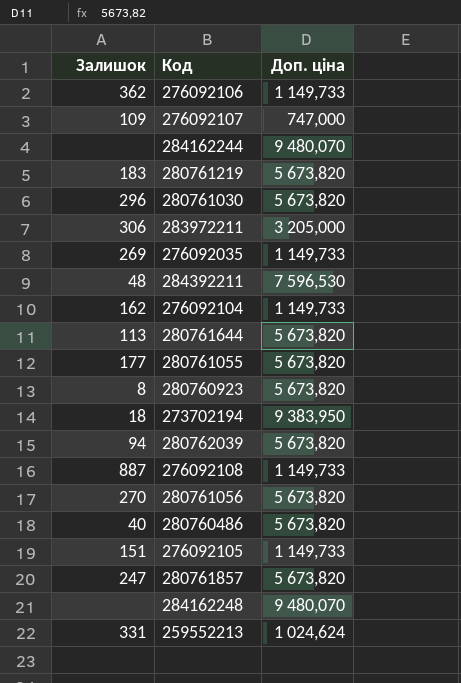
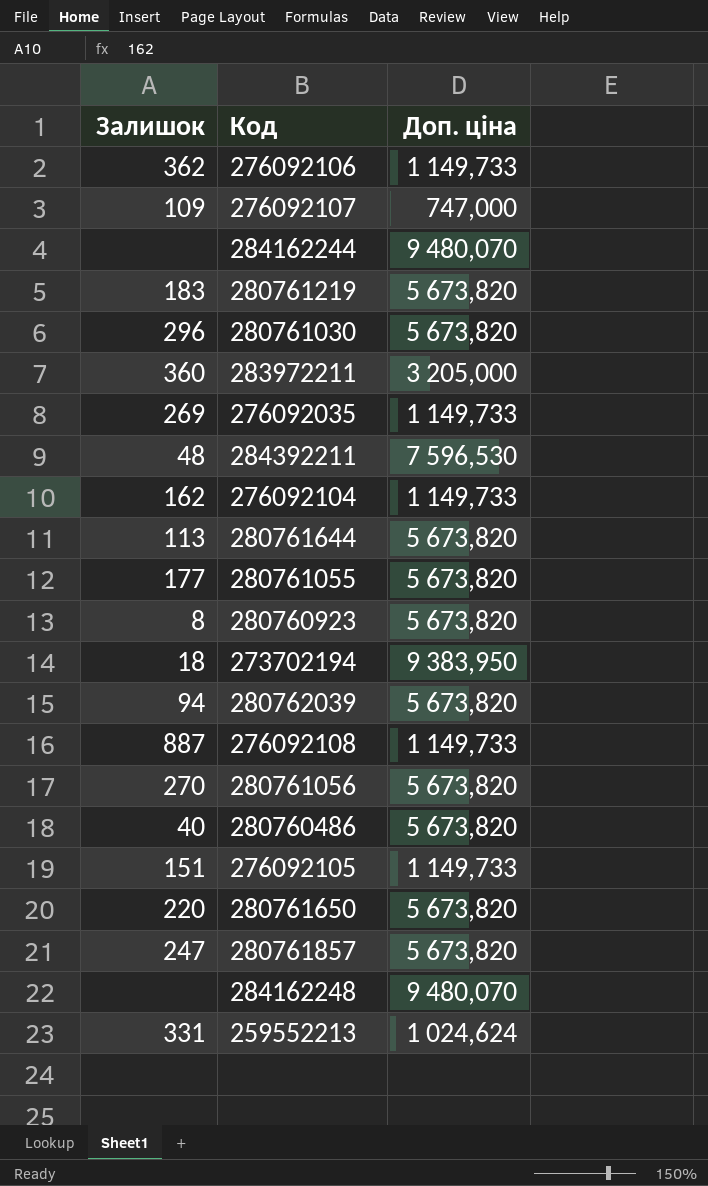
283972211 | Залишок: 306 -> 360
row 280761650: none -> 220 | 5 673,820

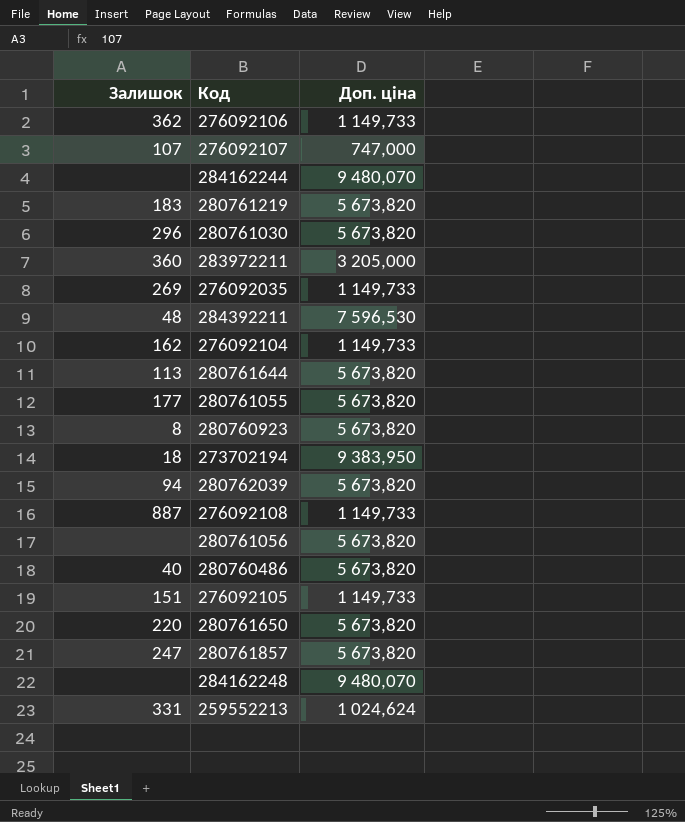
276092107 | Залишок: 109 -> 107
280761056 | Залишок: 270 -> none

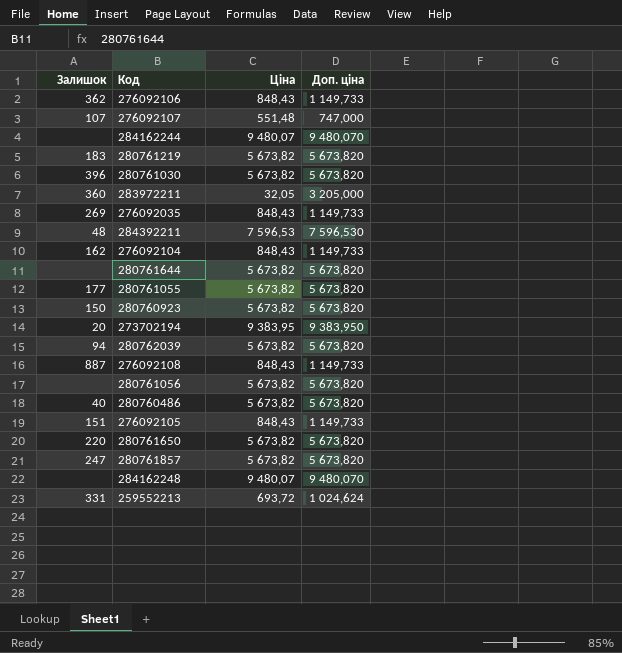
column Ціна | position: none -> 3
280761030 | Залишок: 296 -> 396
280761644 | Залишок: 113 -> none
280760923 | Залишок: 8 -> 150
273702194 | Залишок: 18 -> 20

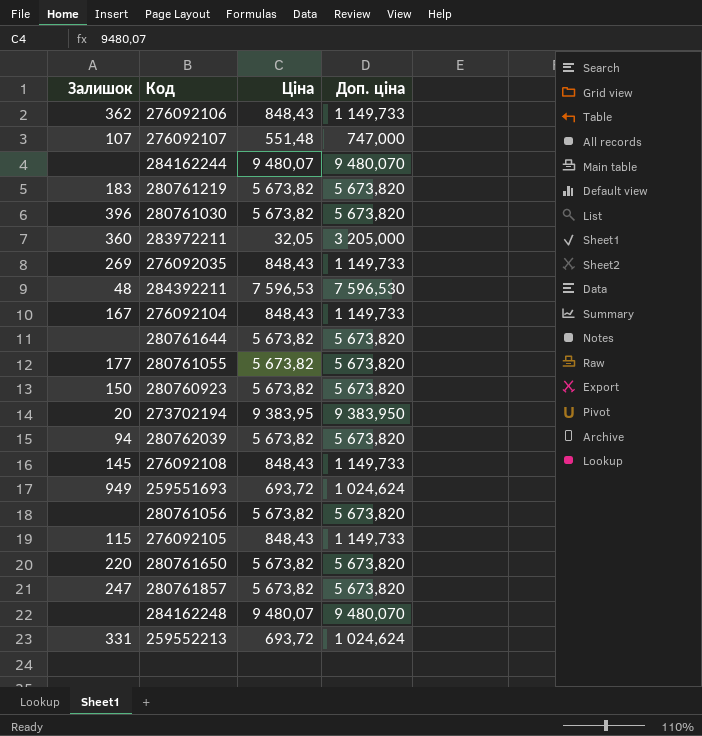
row 280760486: 40 | 5 673,82 | 5 673,820 -> none
276092104 | Залишок: 162 -> 167
276092108 | Залишок: 887 -> 145
row 259551693: none -> 949 | 693,72 | 1 024,624
276092105 | Залишок: 151 -> 115

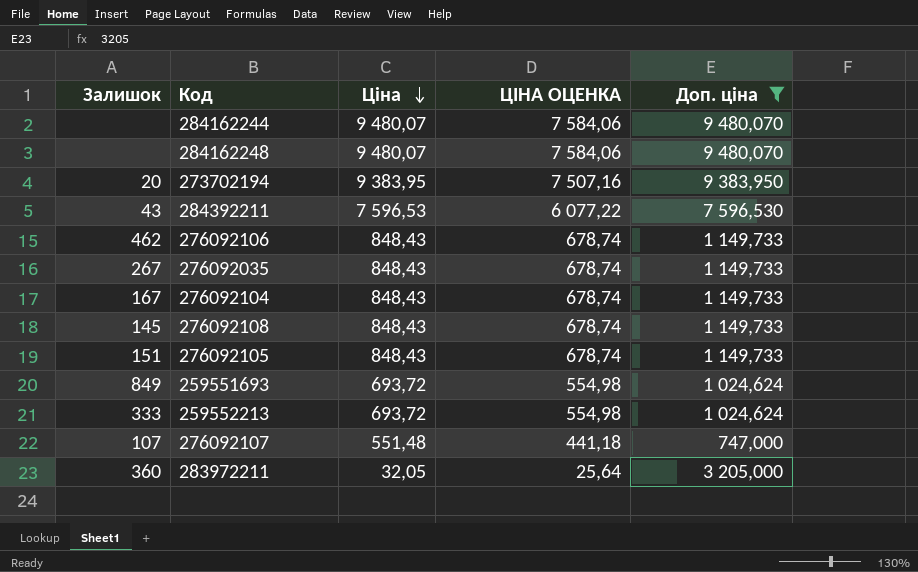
filter: none -> Доп. ціна != 5 673,820
row order: none -> Ціна descending
column ЦІНА ОЦЕНКА | formula: none -> [Ціна] * 0,8
284392211 | Залишок: 48 -> 43
276092106 | Залишок: 362 -> 462
276092035 | Залишок: 269 -> 267
276092105 | Залишок: 115 -> 151
259551693 | Залишок: 949 -> 849
259552213 | Залишок: 331 -> 333

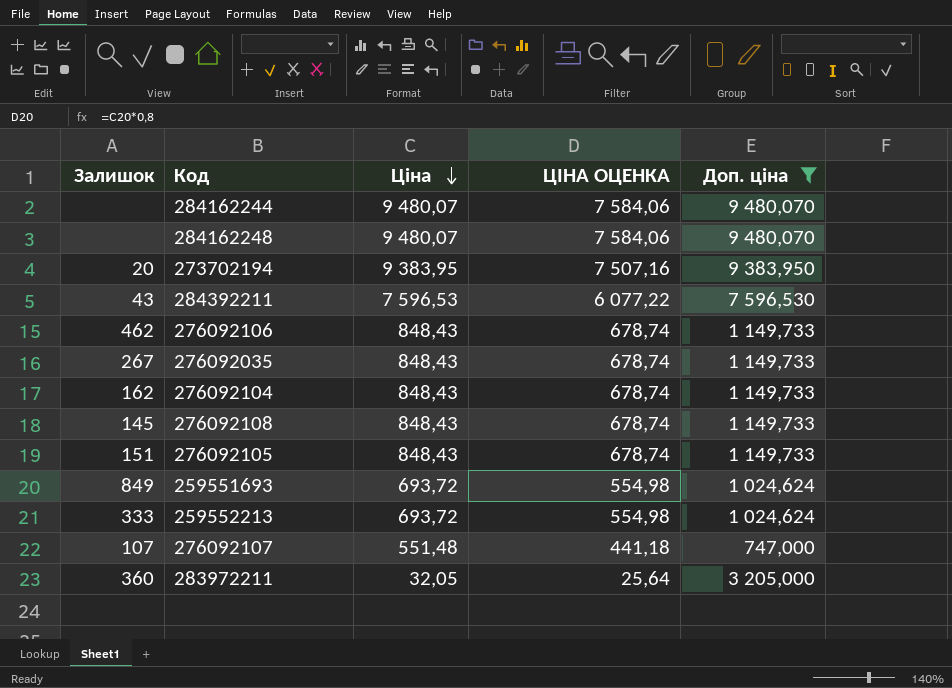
276092104 | Залишок: 167 -> 162

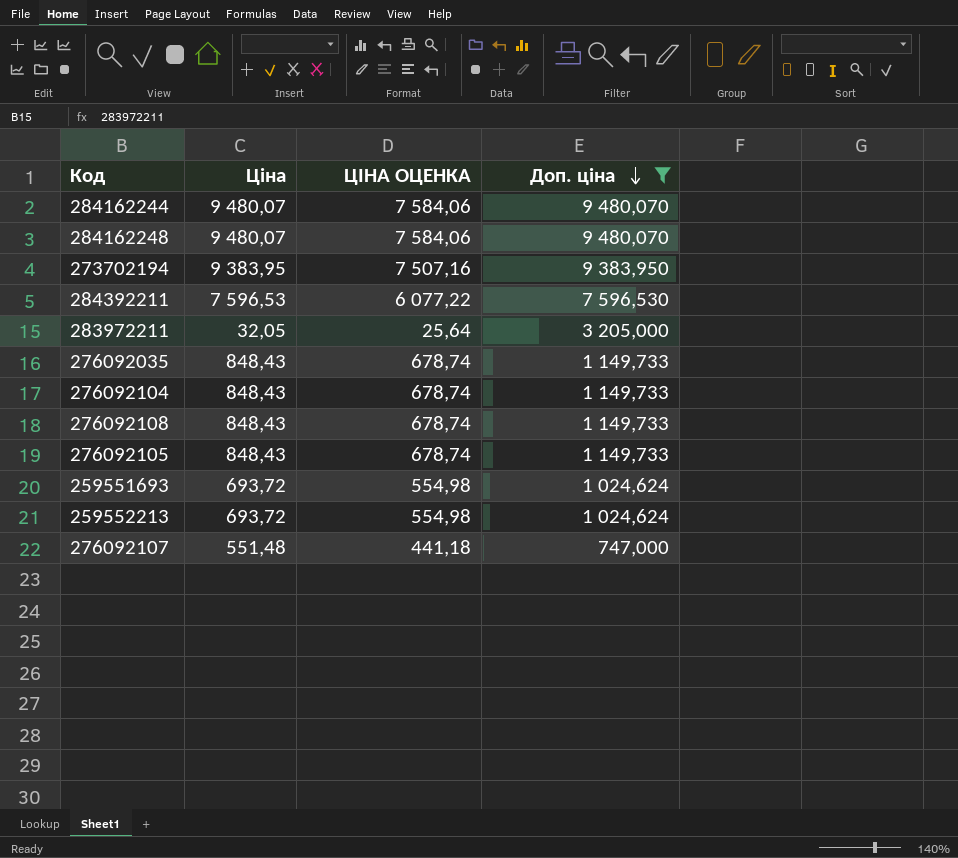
row order: Ціна descending -> Доп. ціна descending
column Залишок | position: 1 -> none
row 276092106: 462 | 848,43 | 678,74 | 1 149,733 -> none

